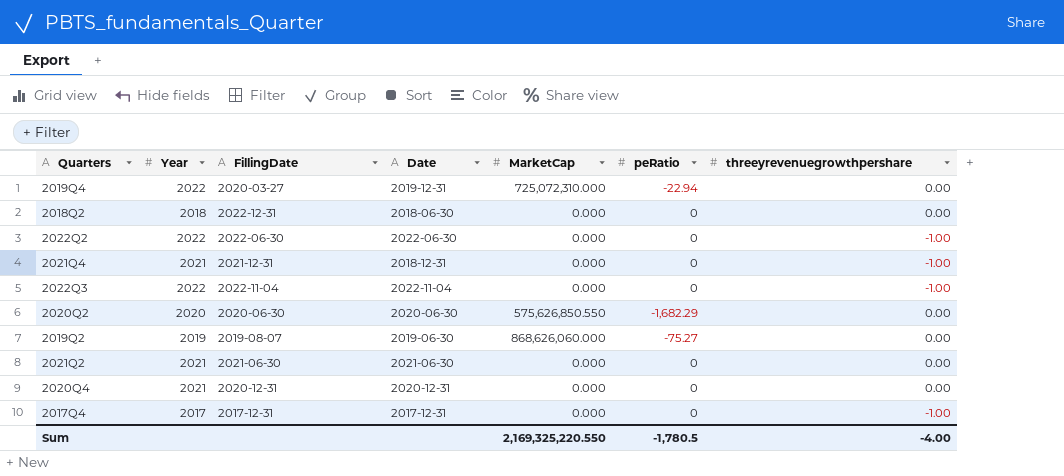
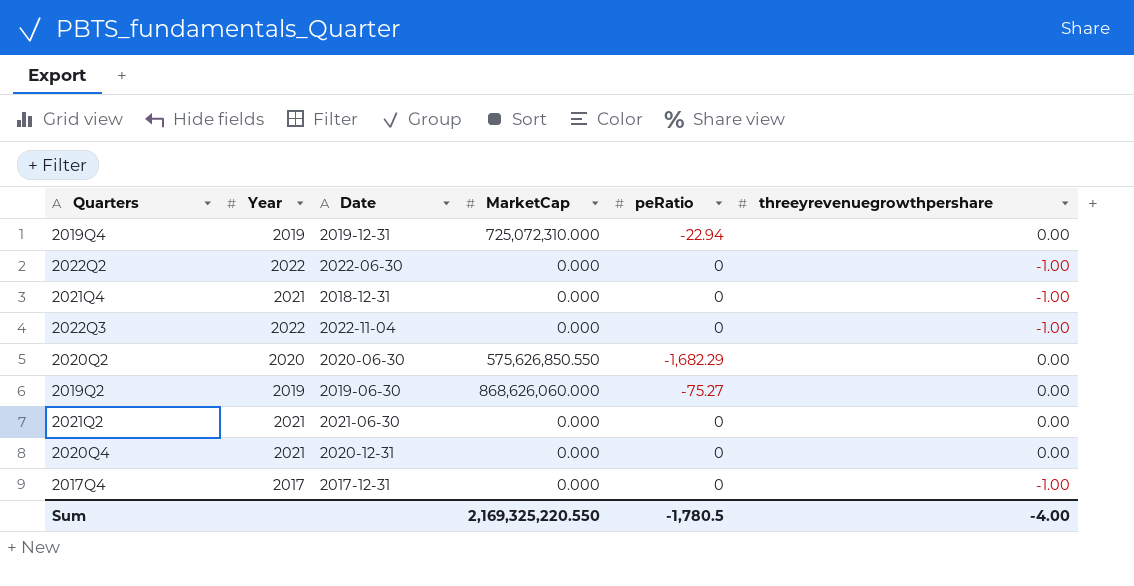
column FillingDate | position: 3 -> none
row 2018Q2: 2018 | 2022-12-31 | 2018-06-30 | 0.000 | 0 | 0.00 -> none
2019Q4 | Year: 2022 -> 2019

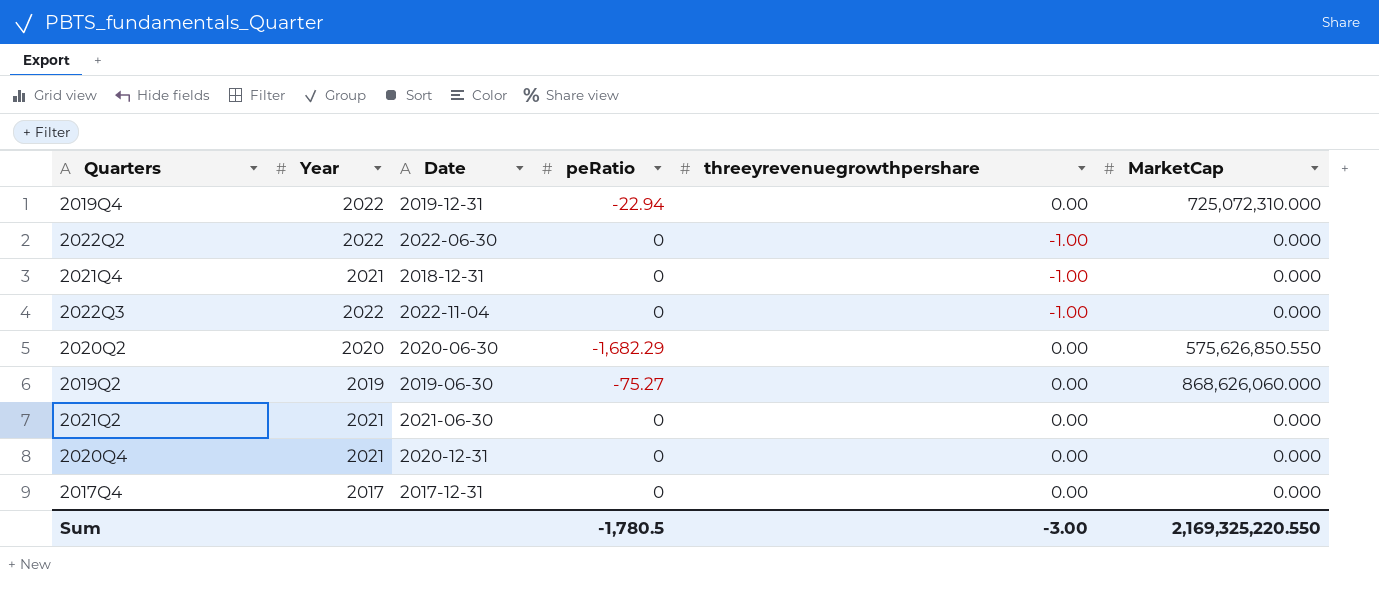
column MarketCap | position: 4 -> 6
2019Q4 | Year: 2019 -> 2022
2017Q4 | threeyrevenuegrowthpershare: -1.00 -> 0.00
Sum | threeyrevenuegrowthpershare: -4.00 -> -3.00

